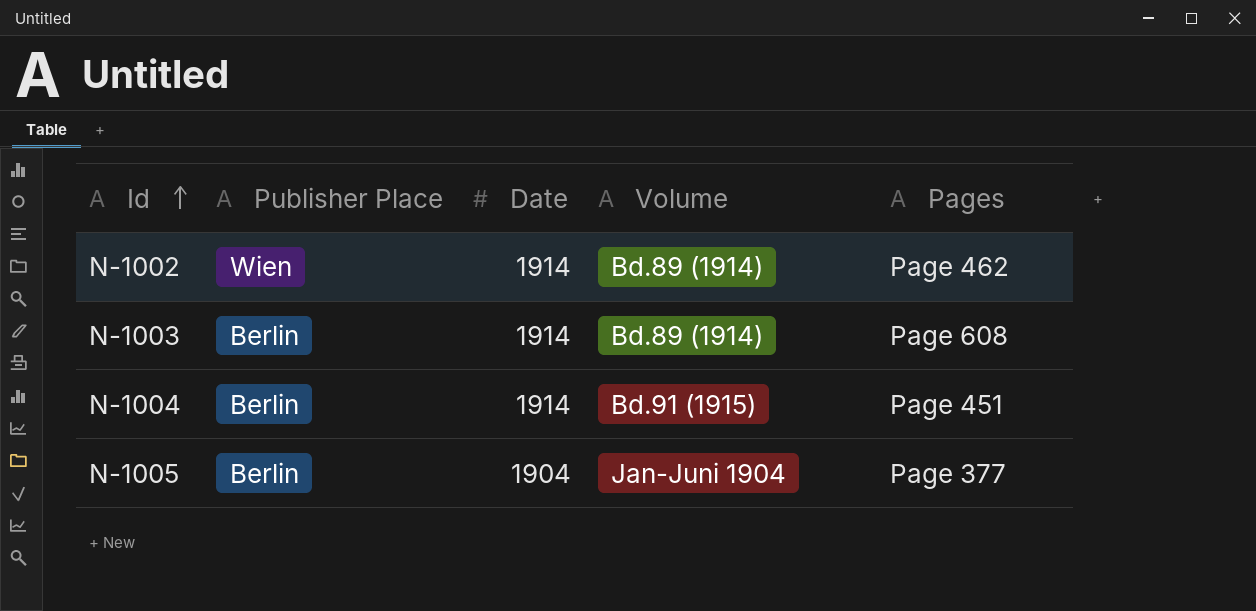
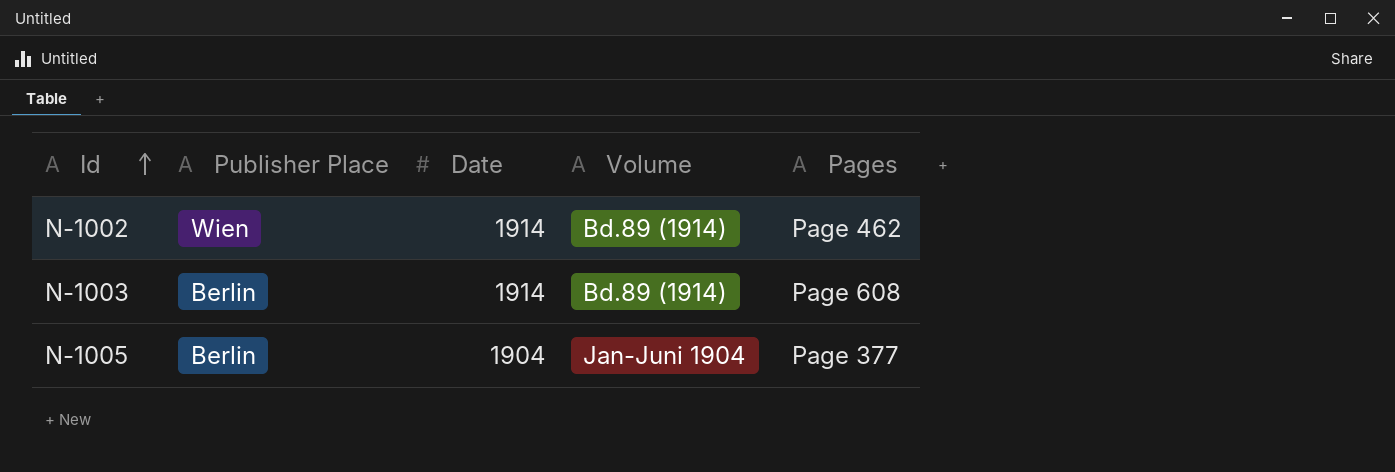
row N-1004: Berlin | 1914 | Bd.91 (1915) | Page 451 -> none

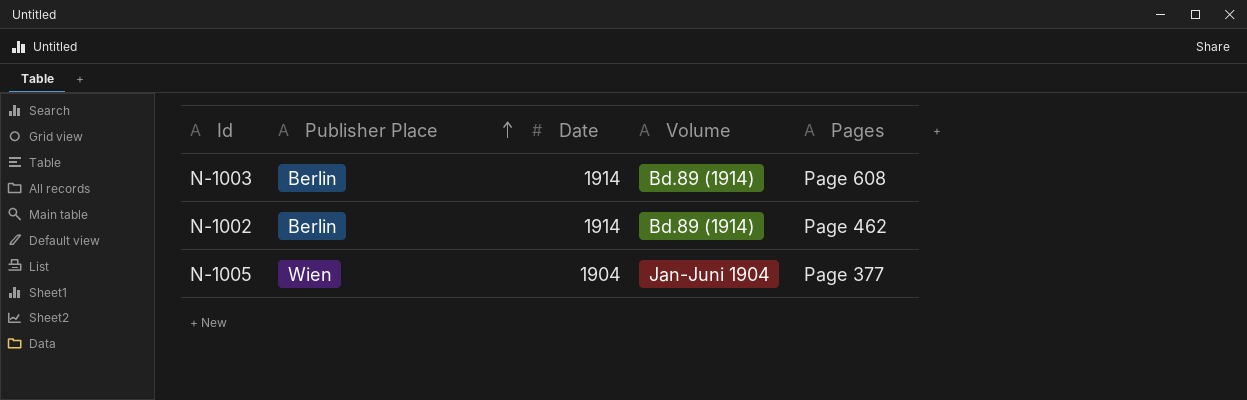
row order: Id ascending -> Publisher Place ascending
N-1002 | Publisher Place: Wien -> Berlin
N-1005 | Publisher Place: Berlin -> Wien

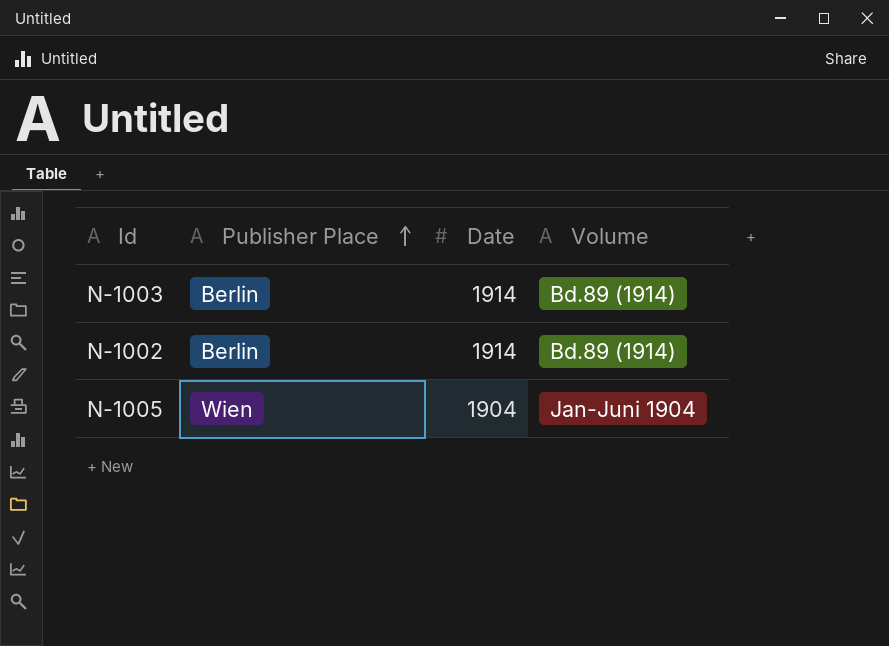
column Pages | position: 5 -> none

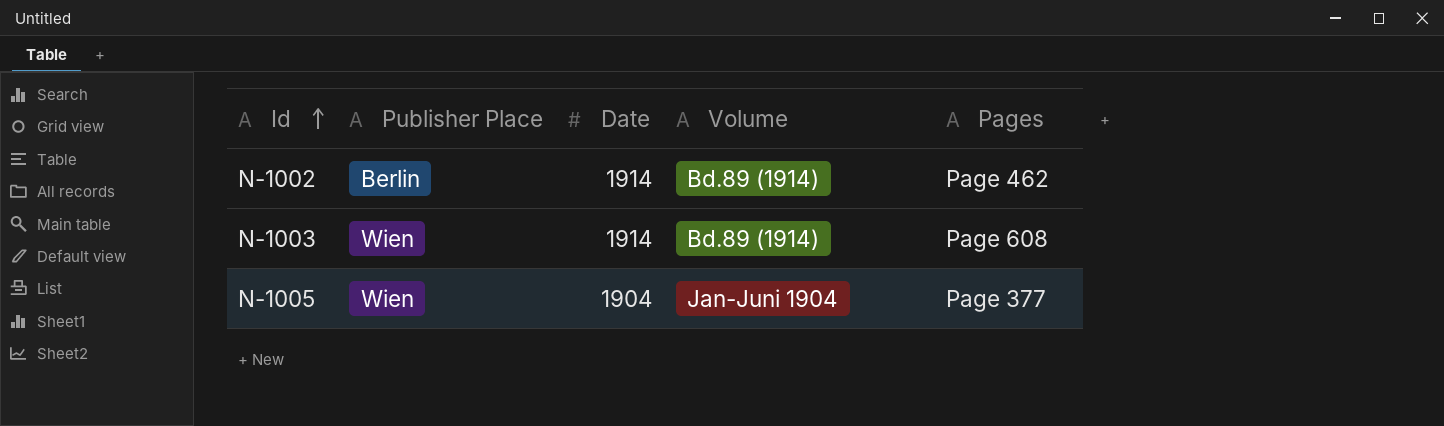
row order: Publisher Place ascending -> Id ascending
column Pages | position: none -> 5
N-1003 | Publisher Place: Berlin -> Wien

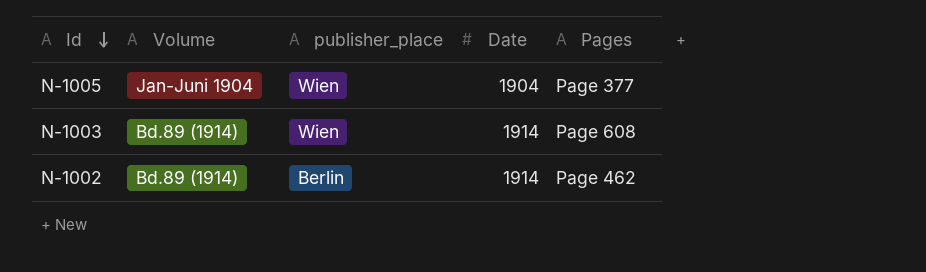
row order: Id ascending -> Id descending
column Volume | position: 4 -> 2
column name: Publisher Place -> publisher_place

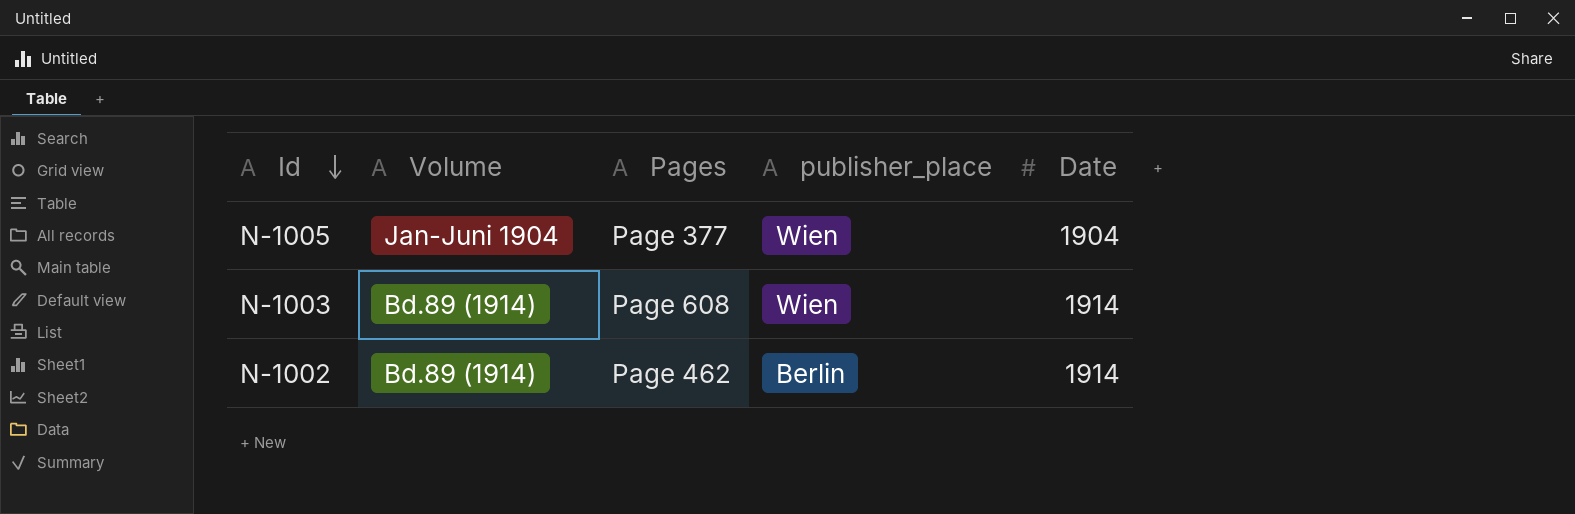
column Pages | position: 5 -> 3

